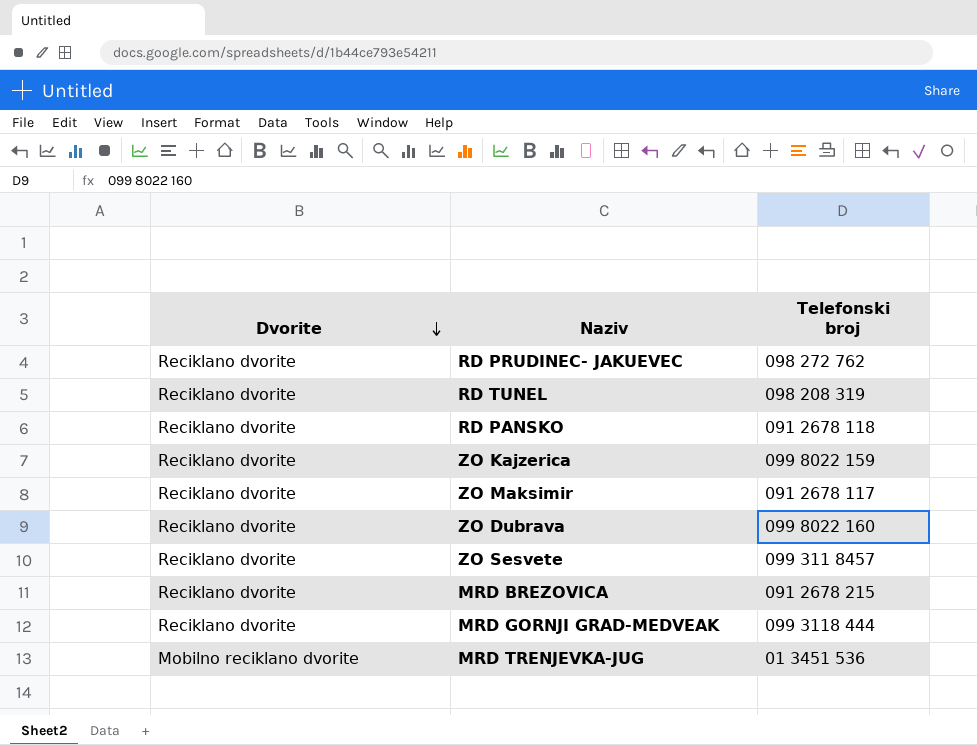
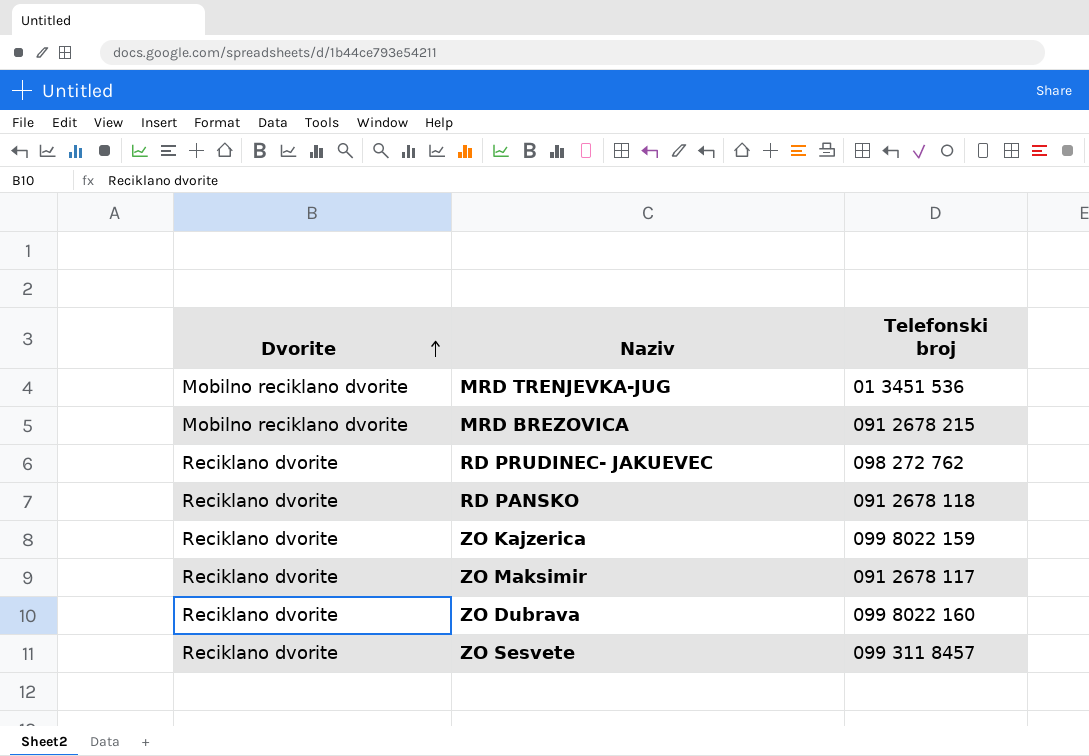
row order: Dvorite descending -> Dvorite ascending
row RD TUNEL: Reciklano dvorite | 098 208 319 -> none
row MRD GORNJI GRAD-MEDVEAK: Reciklano dvorite | 099 3118 444 -> none
MRD BREZOVICA | Dvorite: Reciklano dvorite -> Mobilno reciklano dvorite

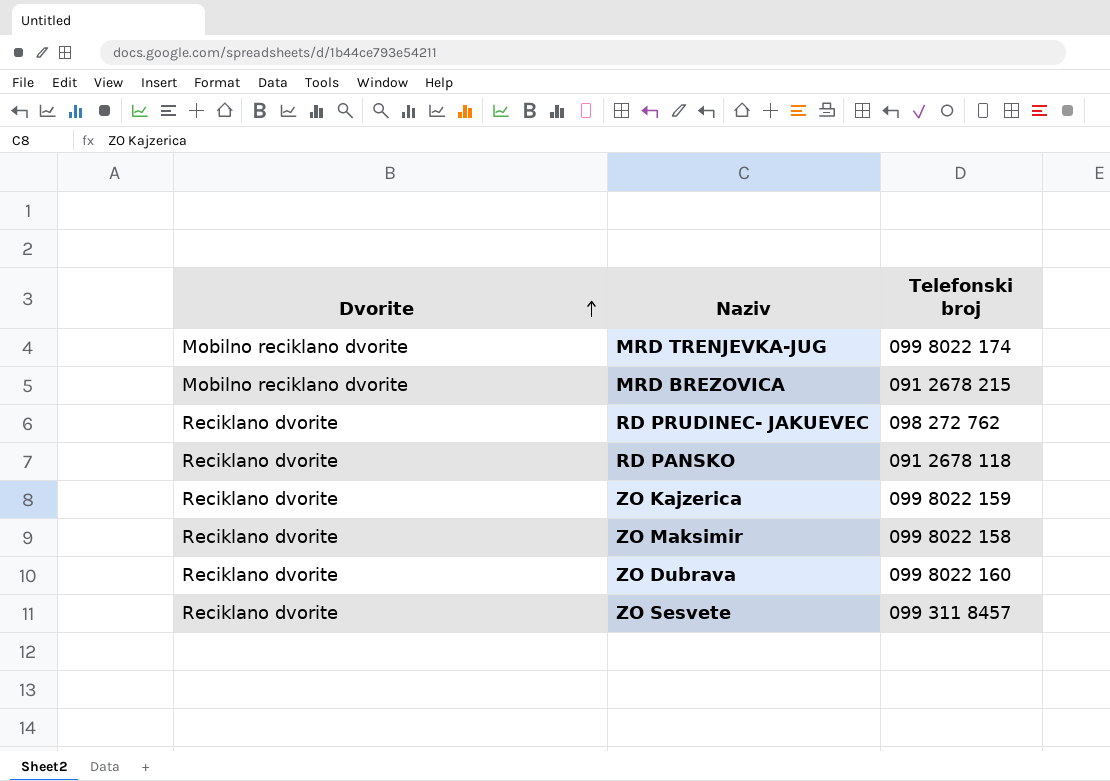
MRD TRENJEVKA-JUG | Telefonski broj: 01 3451 536 -> 099 8022 174
ZO Maksimir | Telefonski broj: 091 2678 117 -> 099 8022 158

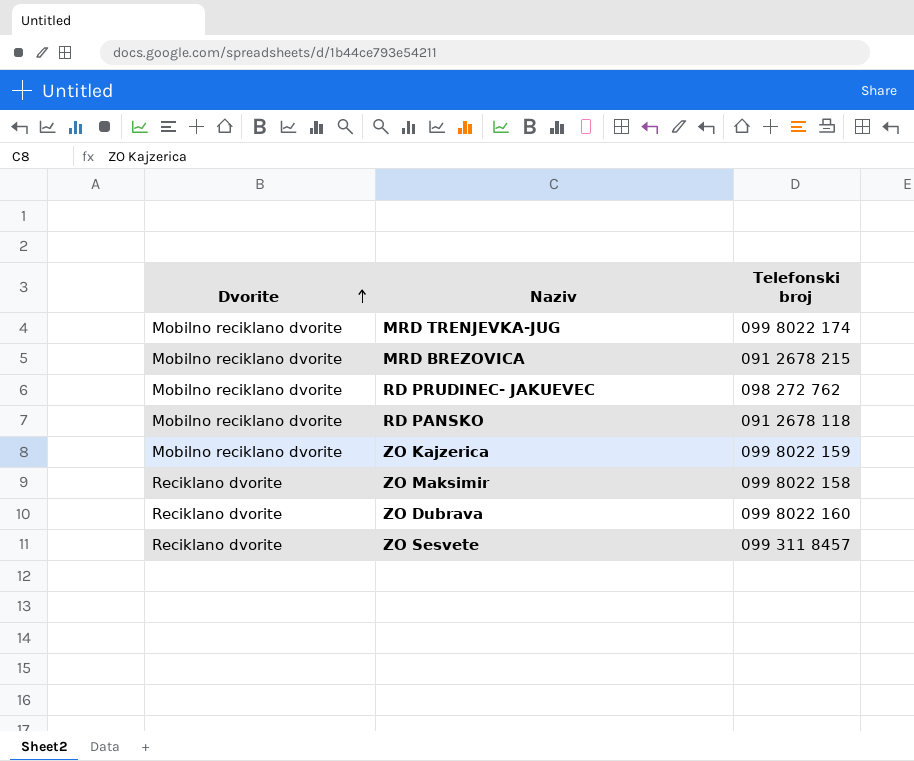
RD PRUDINEC- JAKUEVEC | Dvorite: Reciklano dvorite -> Mobilno reciklano dvorite
RD PANSKO | Dvorite: Reciklano dvorite -> Mobilno reciklano dvorite
ZO Kajzerica | Dvorite: Reciklano dvorite -> Mobilno reciklano dvorite

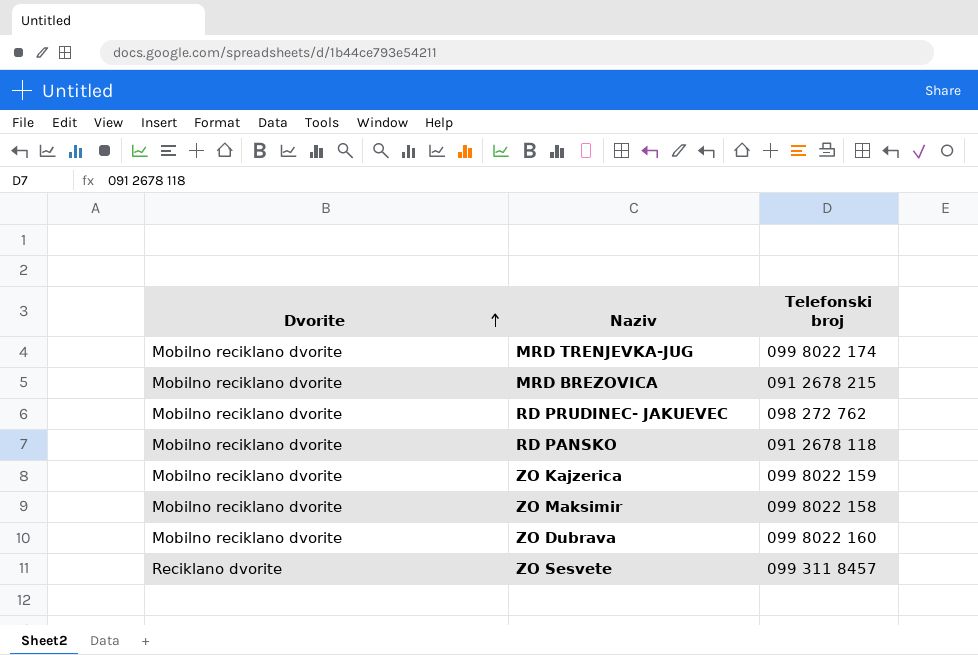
ZO Maksimir | Dvorite: Reciklano dvorite -> Mobilno reciklano dvorite
ZO Dubrava | Dvorite: Reciklano dvorite -> Mobilno reciklano dvorite

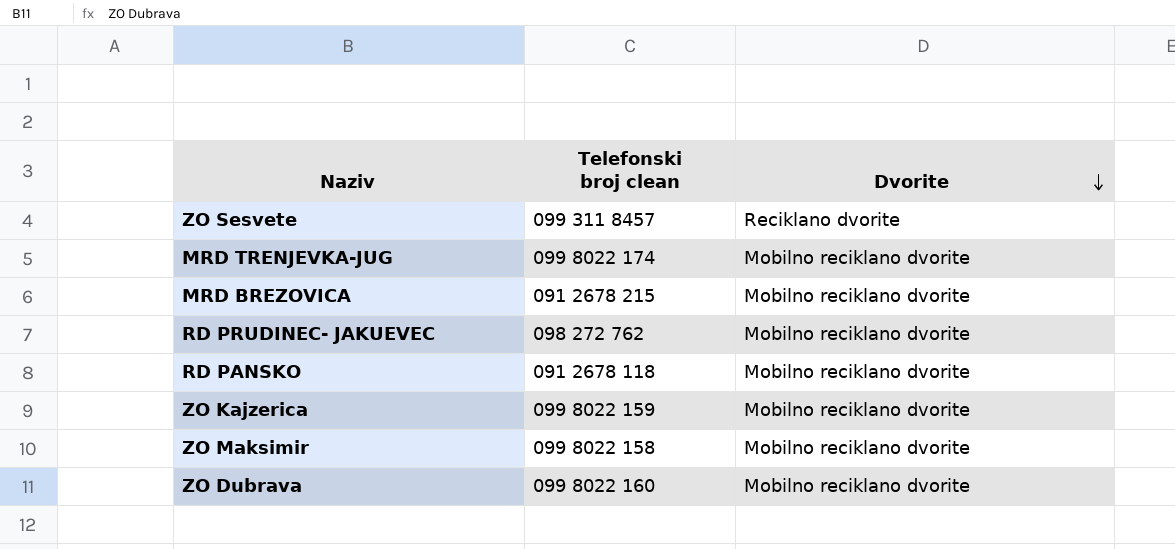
row order: Dvorite ascending -> Dvorite descending
column name: Telefonski broj -> Telefonski broj clean
column Dvorite | position: 1 -> 3

